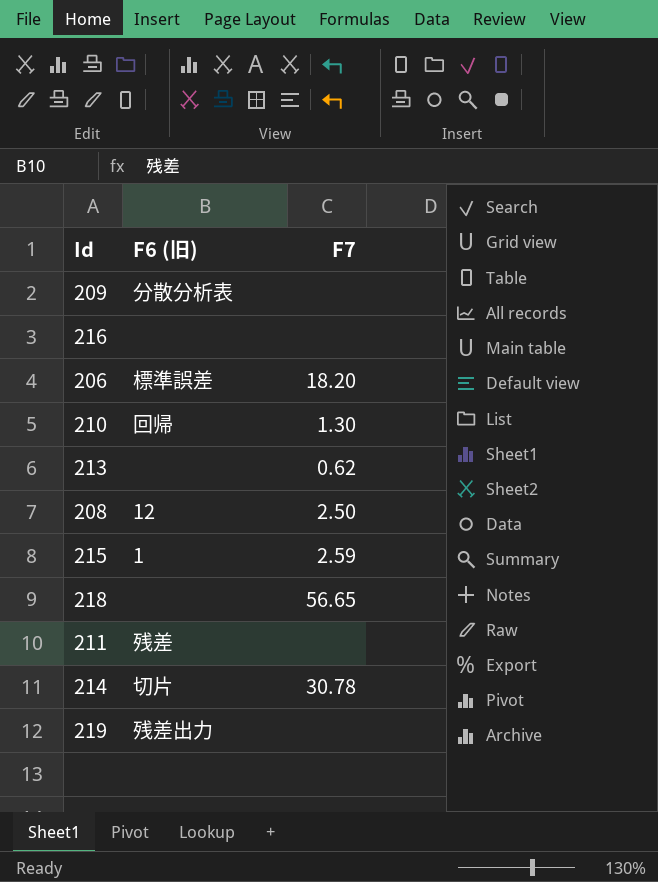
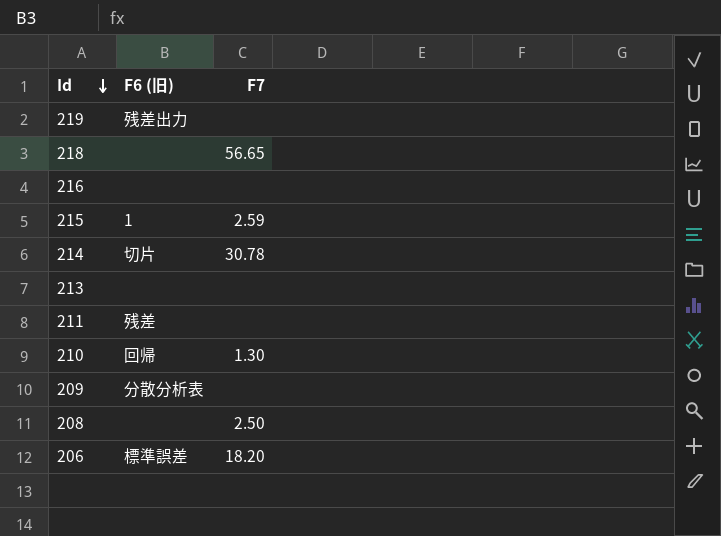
row order: none -> Id descending
213 | F7: 0.62 -> none
208 | F6 (旧): 12 -> none

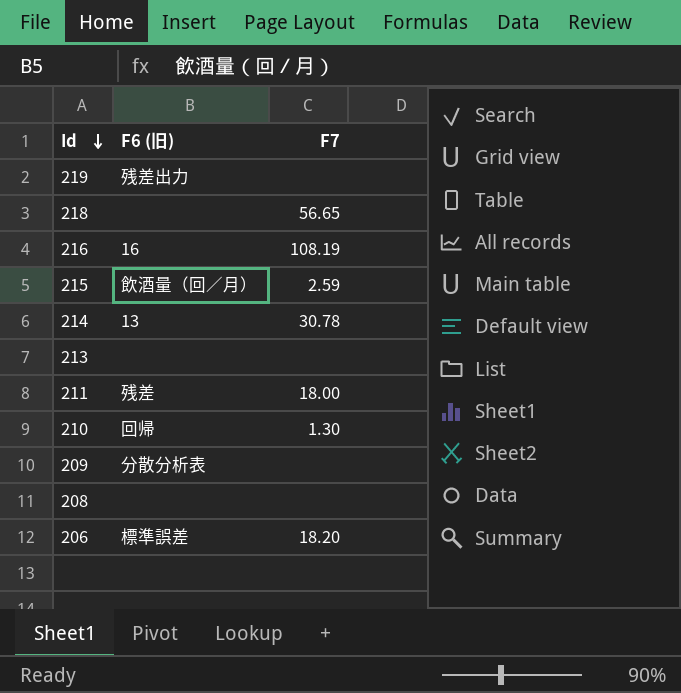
216 | F6 (旧): none -> 16
216 | F7: none -> 108.19
215 | F6 (旧): 1 -> 飲酒量（回／月）
214 | F6 (旧): 切片 -> 13
211 | F7: none -> 18.00
208 | F7: 2.50 -> none

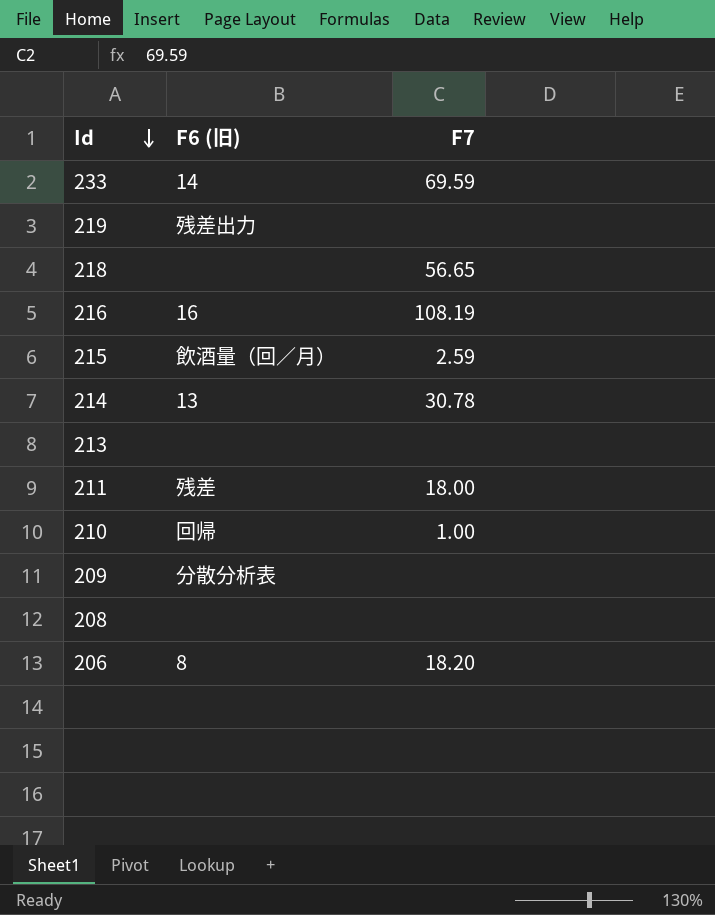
row 233: none -> 14 | 69.59
210 | F7: 1.30 -> 1.00
206 | F6 (旧): 標準誤差 -> 8

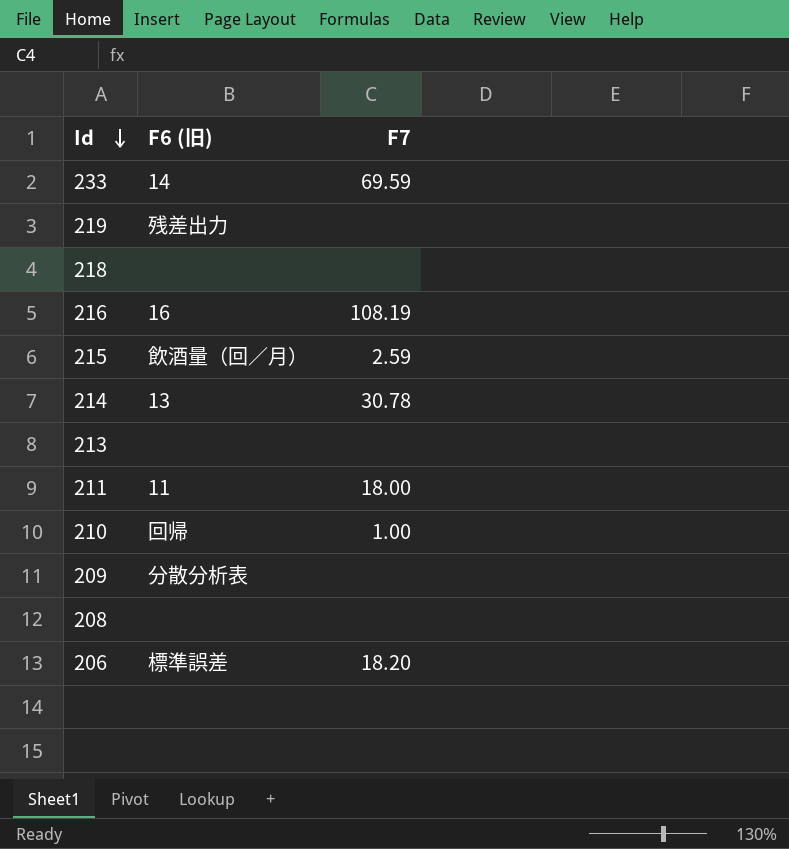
218 | F7: 56.65 -> none
211 | F6 (旧): 残差 -> 11
206 | F6 (旧): 8 -> 標準誤差

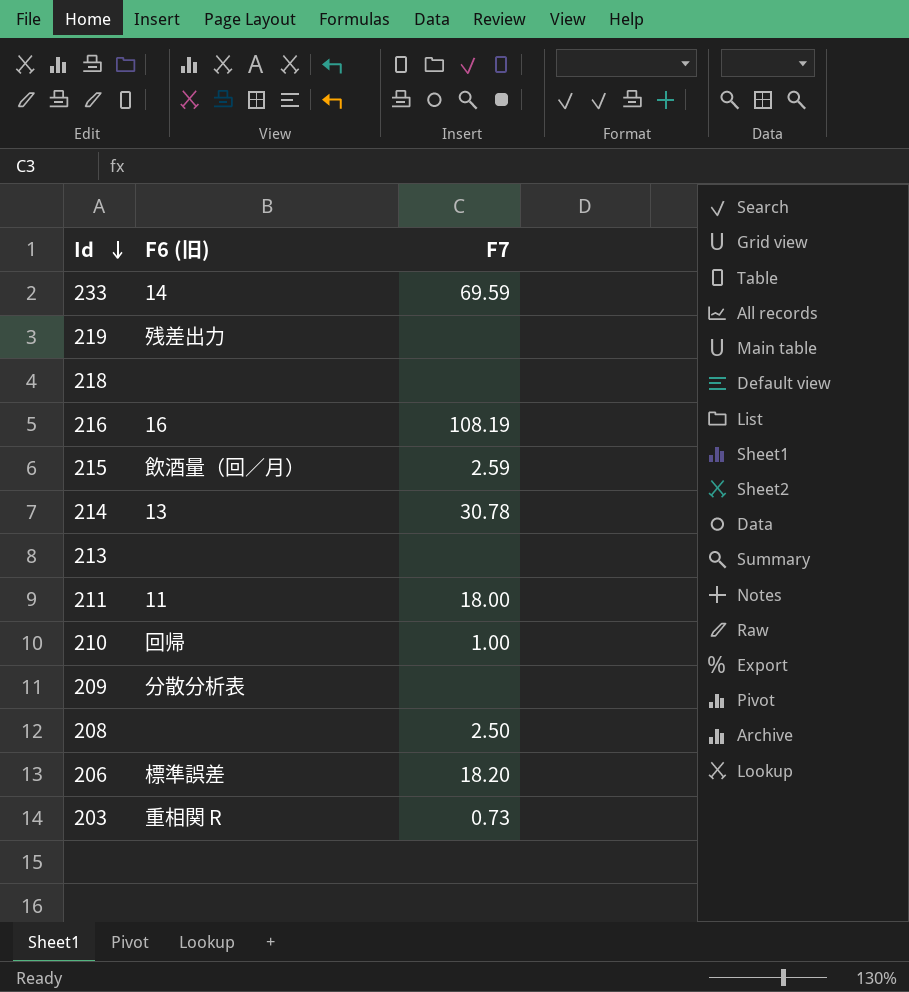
208 | F7: none -> 2.50
row 203: none -> 重相関 R | 0.73

